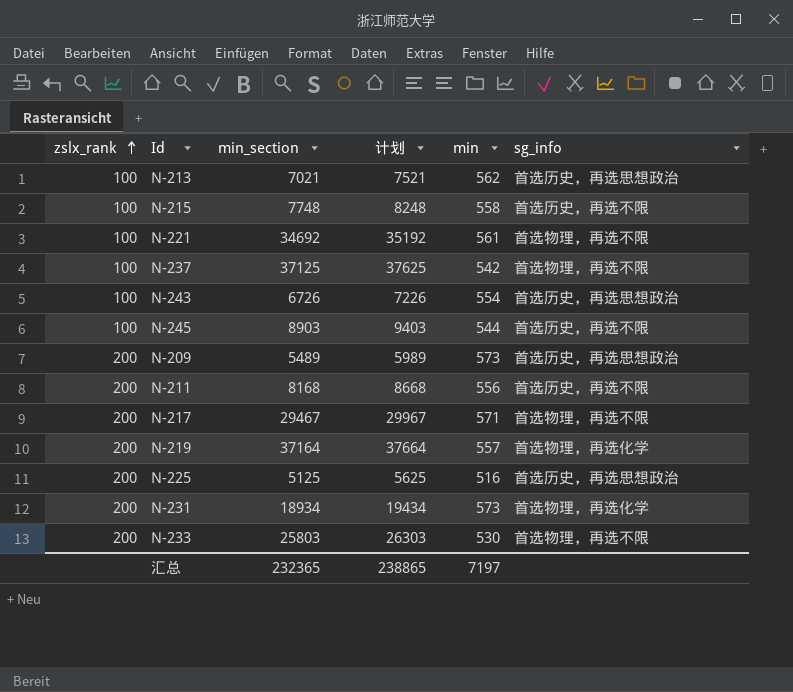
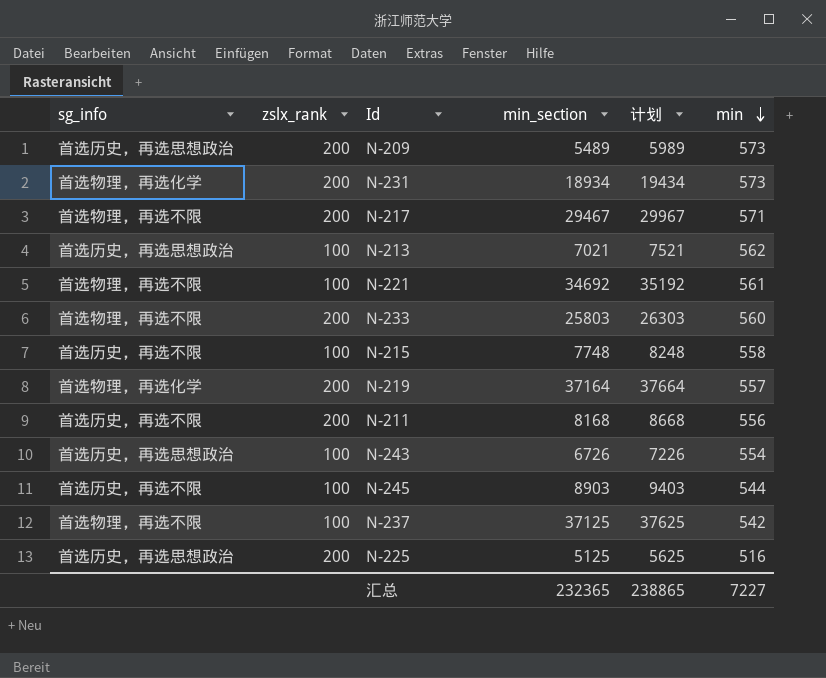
row order: zslx_rank ascending -> min descending
column sg_info | position: 6 -> 1
N-233 | min: 530 -> 560
汇总 | min: 7197 -> 7227

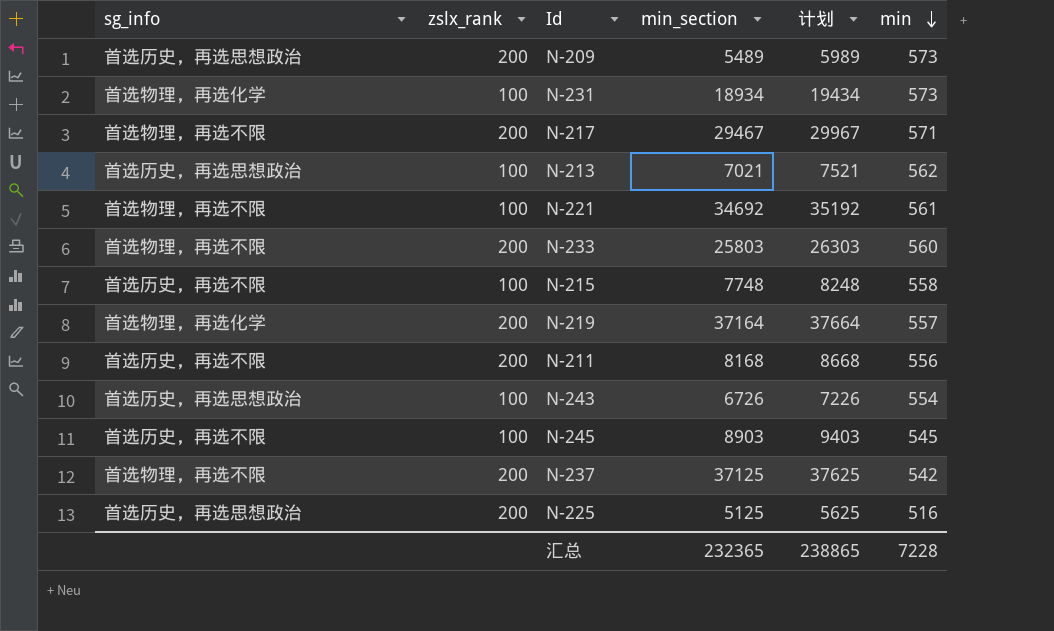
N-231 | zslx_rank: 200 -> 100
N-245 | min: 544 -> 545
N-237 | zslx_rank: 100 -> 200
汇总 | min: 7227 -> 7228

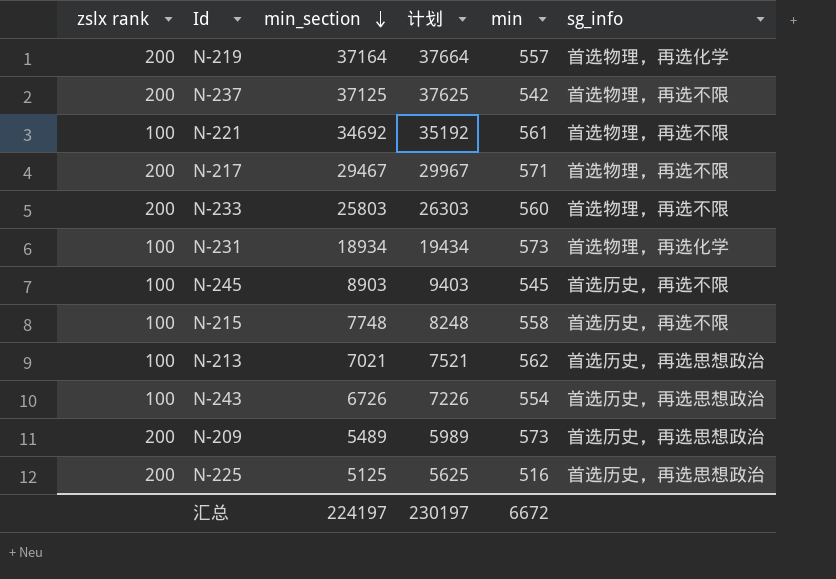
row order: min descending -> min_section descending
column name: zslx_rank -> zslx rank
column sg_info | position: 1 -> 6
row N-211: 首选历史，再选不限 | 200 | 8168 | 8668 | 556 -> none
汇总 | min_section: 232365 -> 224197
汇总 | 计划: 238865 -> 230197
汇总 | min: 7228 -> 6672

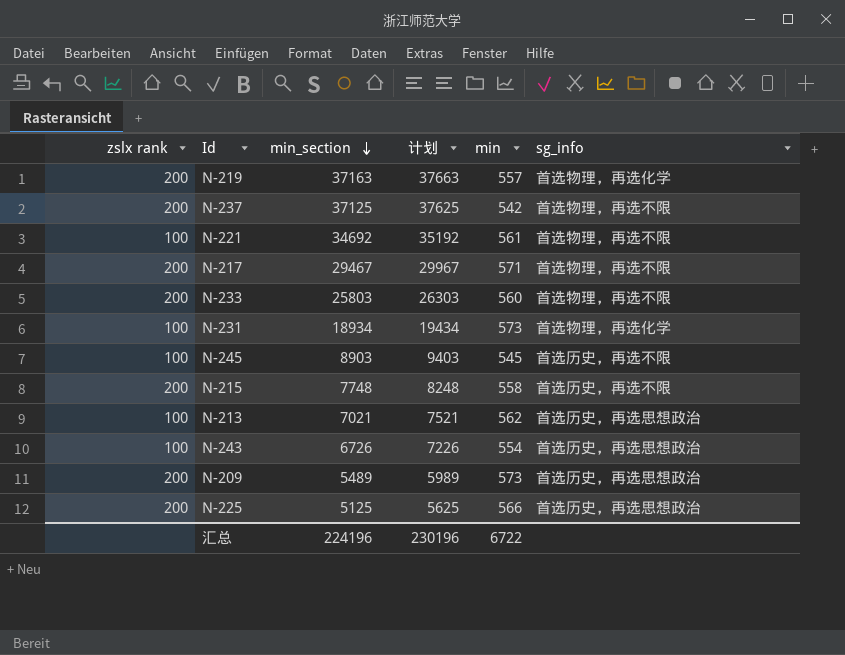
N-219 | min_section: 37164 -> 37163
N-219 | 计划: 37664 -> 37663
N-215 | zslx rank: 100 -> 200
N-225 | min: 516 -> 566
汇总 | min_section: 224197 -> 224196
汇总 | 计划: 230197 -> 230196
汇总 | min: 6672 -> 6722

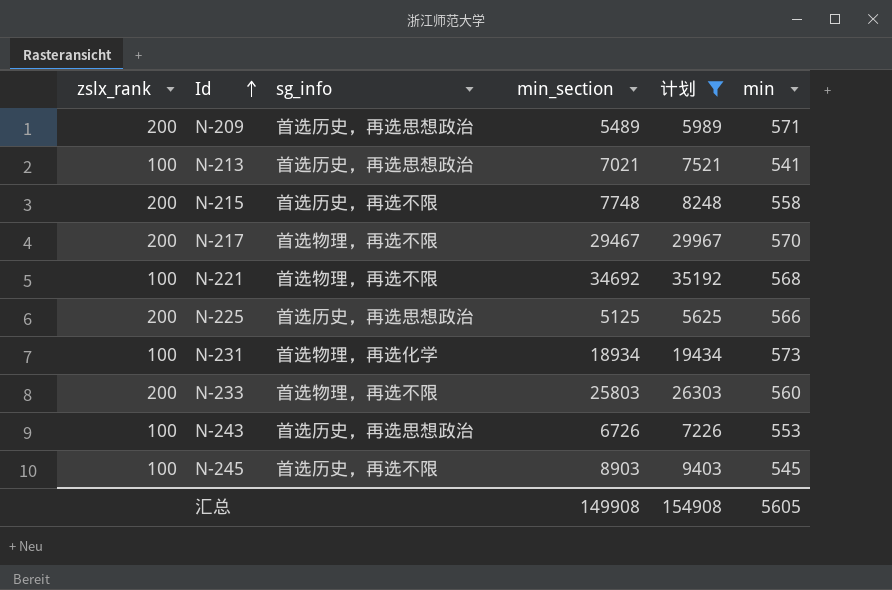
filter: none -> 计划 <= 35192
row order: min_section descending -> Id ascending
column name: zslx rank -> zslx_rank
column sg_info | position: 6 -> 3
N-209 | min: 573 -> 571
N-213 | min: 562 -> 541
N-217 | min: 571 -> 570
N-221 | min: 561 -> 568
N-243 | min: 554 -> 553
汇总 | min_section: 224196 -> 149908
汇总 | 计划: 230196 -> 154908
汇总 | min: 6722 -> 5605

